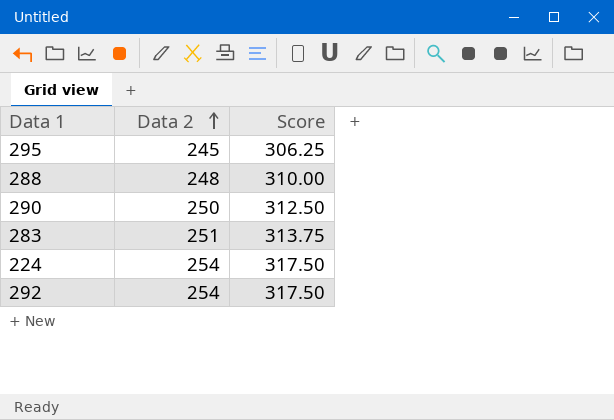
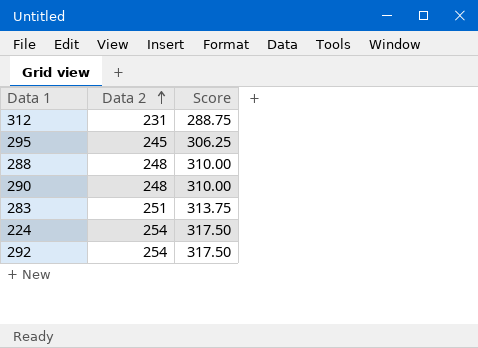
row 312: none -> 231 | 288.75
290 | Data 2: 250 -> 248
290 | Score: 312.50 -> 310.00

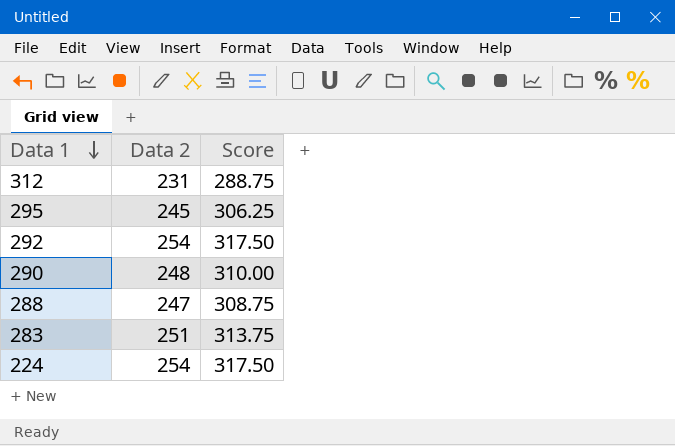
row order: Data 2 ascending -> Data 1 descending
288 | Data 2: 248 -> 247
288 | Score: 310.00 -> 308.75

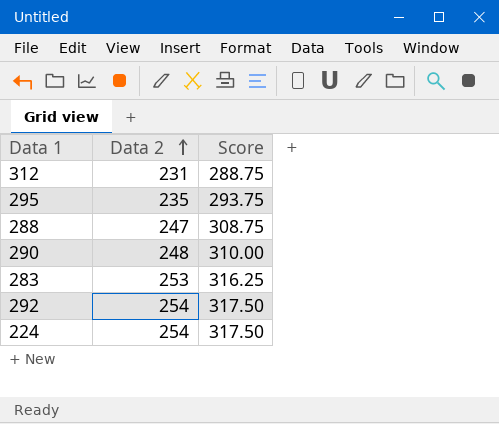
row order: Data 1 descending -> Data 2 ascending
295 | Data 2: 245 -> 235
295 | Score: 306.25 -> 293.75
283 | Data 2: 251 -> 253
283 | Score: 313.75 -> 316.25

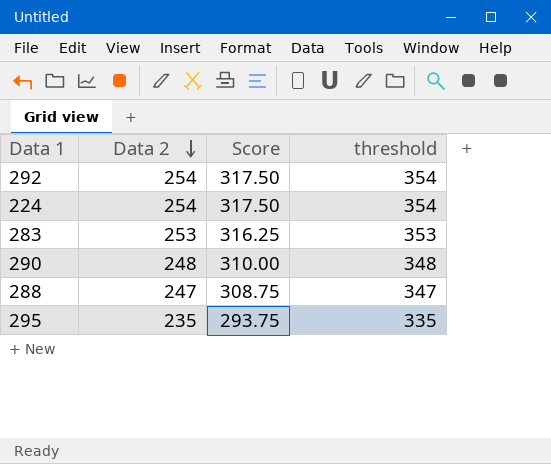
row order: Data 2 ascending -> Data 2 descending
column threshold | formula: none -> [Data 2] + 100
row 312: 231 | 288.75 -> none

